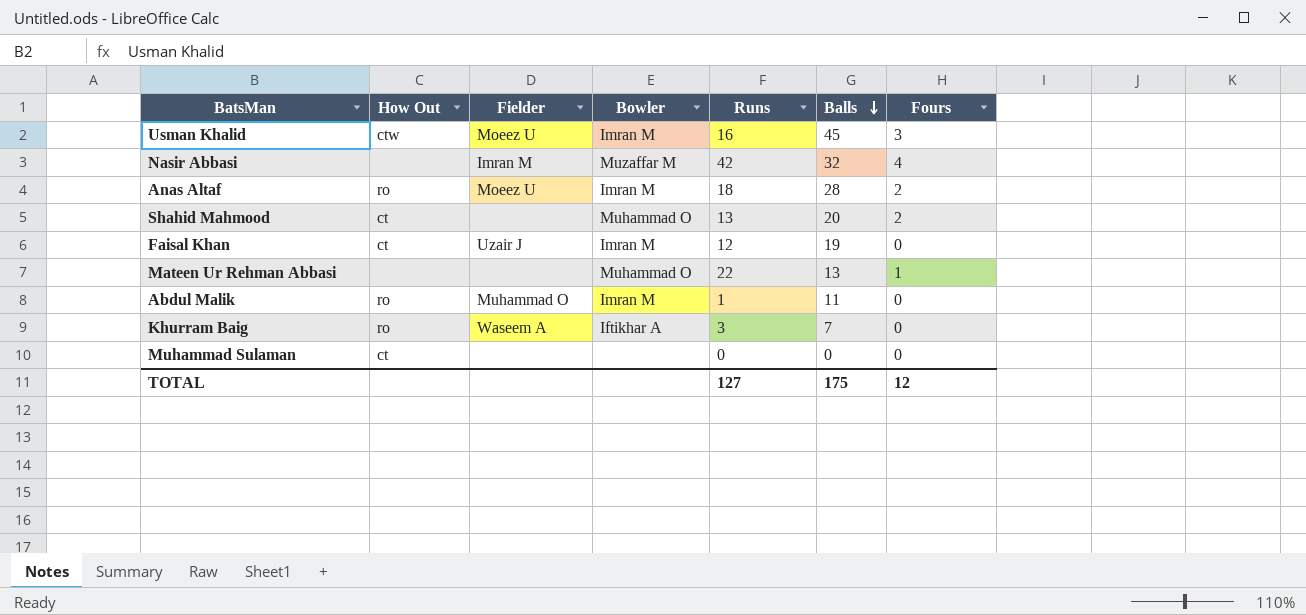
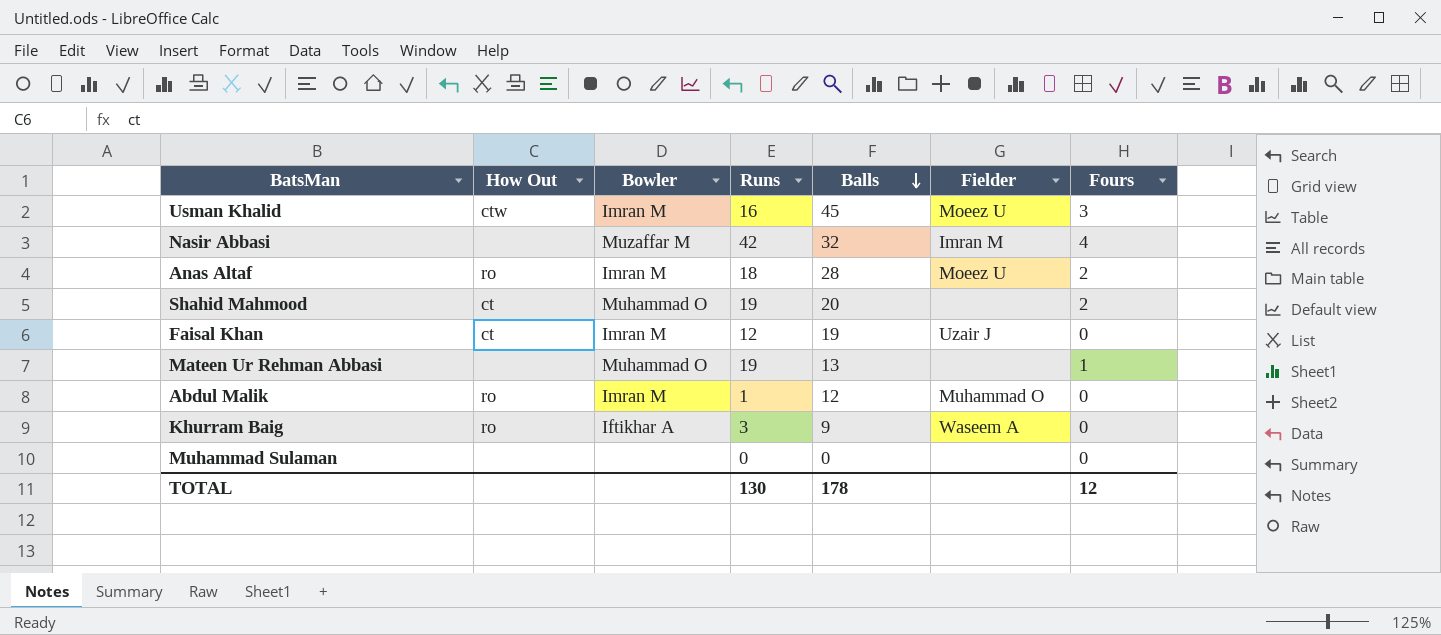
column Fielder | position: 3 -> 6
Shahid Mahmood | Runs: 13 -> 19
Mateen Ur Rehman Abbasi | Runs: 22 -> 19
Abdul Malik | Balls: 11 -> 12
Khurram Baig | Balls: 7 -> 9
Muhammad Sulaman | How Out: ct -> none
TOTAL | Runs: 127 -> 130
TOTAL | Balls: 175 -> 178

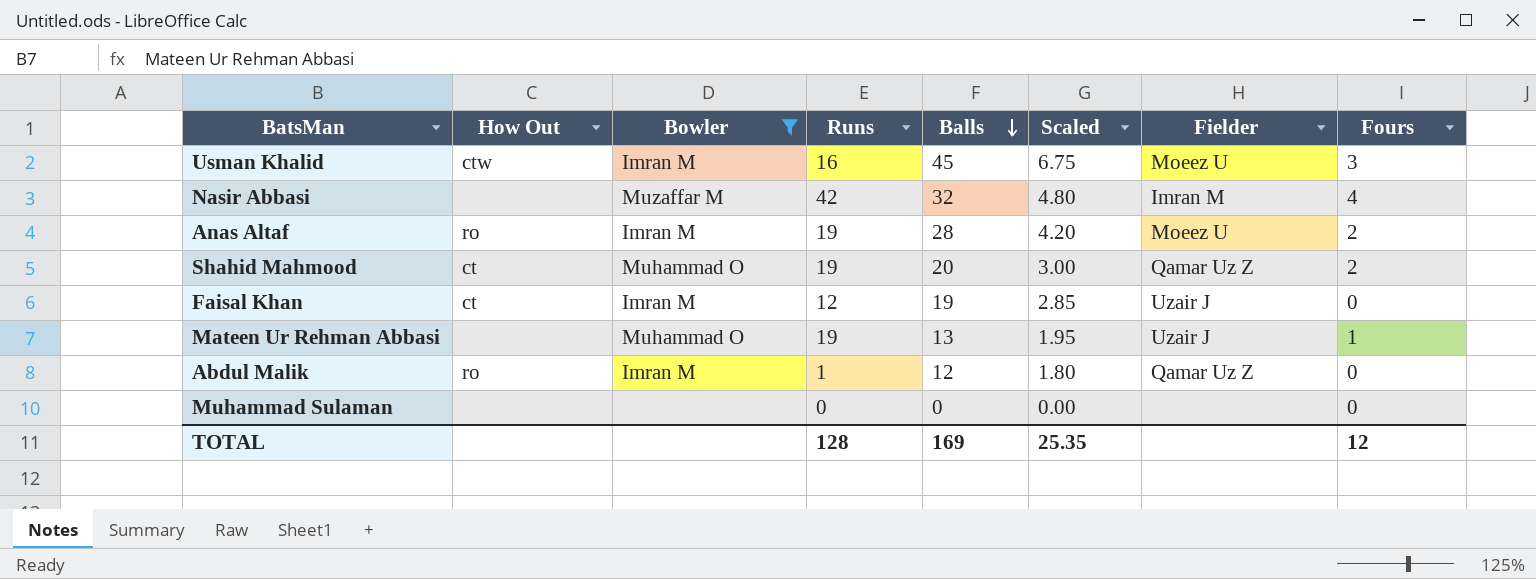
filter: none -> Bowler != Iftikhar A
column Scaled | formula: none -> [Balls] * 0.15
Anas Altaf | Runs: 18 -> 19
Shahid Mahmood | Fielder: none -> Qamar Uz Z
Mateen Ur Rehman Abbasi | Fielder: none -> Uzair J
Abdul Malik | Fielder: Muhammad O -> Qamar Uz Z
TOTAL | Runs: 130 -> 128
TOTAL | Balls: 178 -> 169

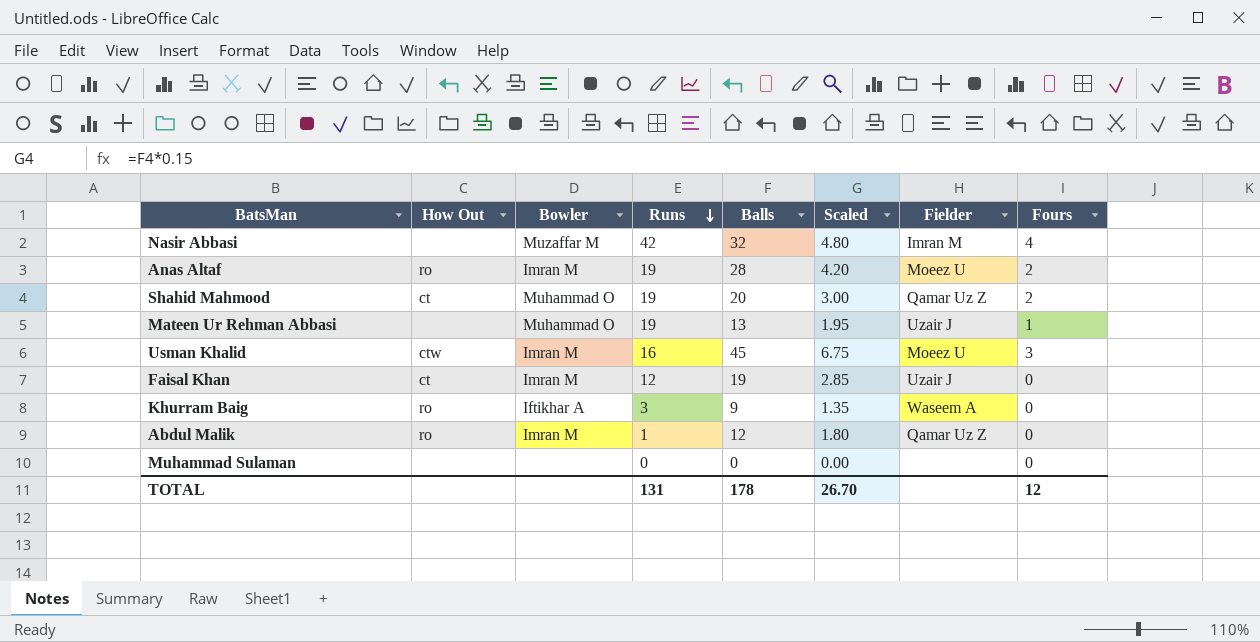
filter: Bowler != Iftikhar A -> none
row order: Balls descending -> Runs descending
TOTAL | Runs: 128 -> 131
TOTAL | Balls: 169 -> 178
TOTAL | Scaled: 25.35 -> 26.70

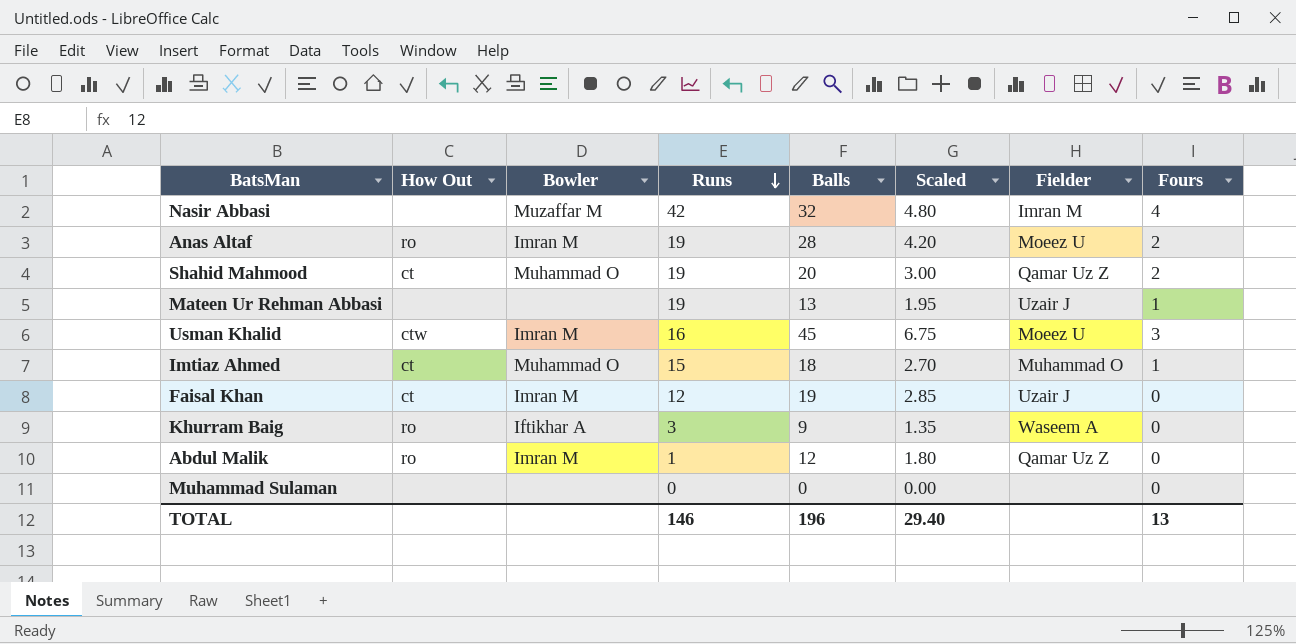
Mateen Ur Rehman Abbasi | Bowler: Muhammad O -> none
row Imtiaz Ahmed: none -> ct | Muhammad O | 15 | 18 | 2.70 | Muhammad O | 1
TOTAL | Runs: 131 -> 146
TOTAL | Balls: 178 -> 196
TOTAL | Scaled: 26.70 -> 29.40
TOTAL | Fours: 12 -> 13

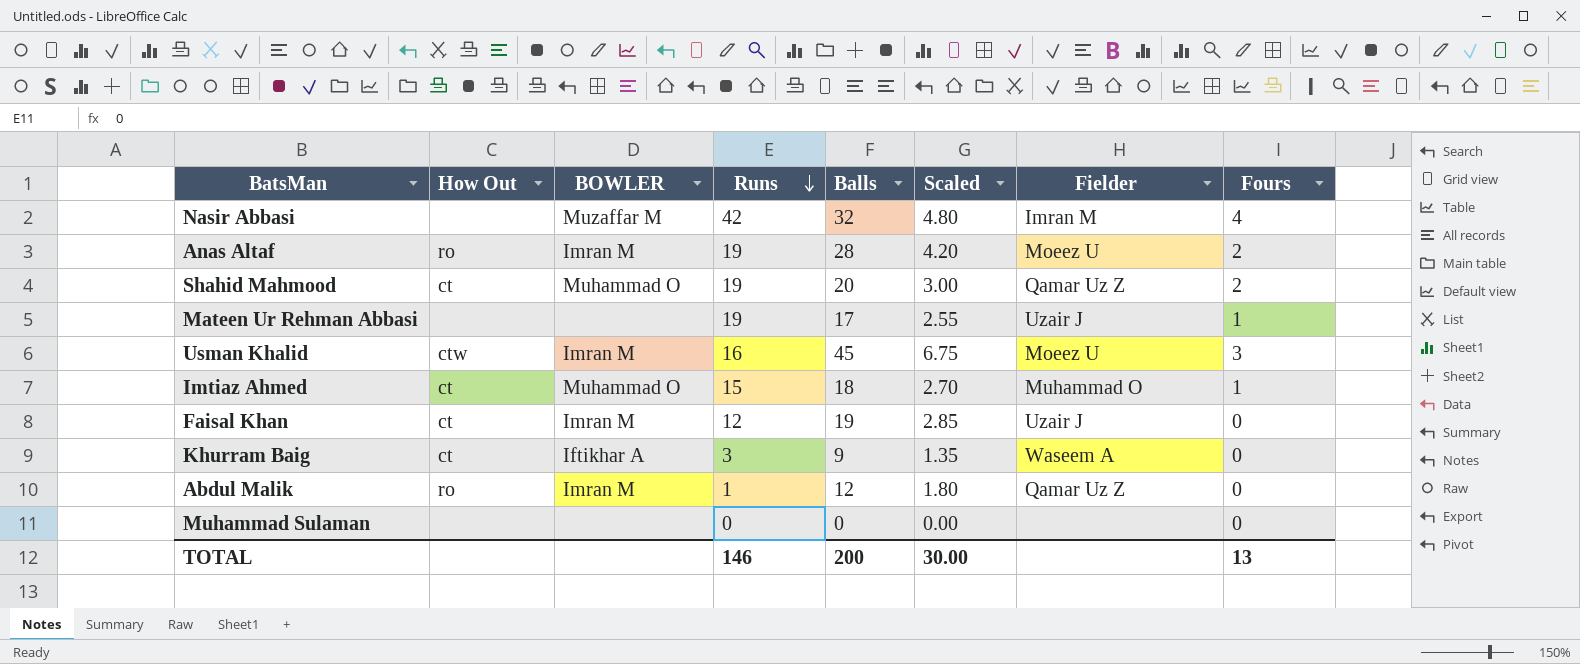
column name: Bowler -> BOWLER
Mateen Ur Rehman Abbasi | Balls: 13 -> 17
Mateen Ur Rehman Abbasi | Scaled: 1.95 -> 2.55
Khurram Baig | How Out: ro -> ct
TOTAL | Balls: 196 -> 200
TOTAL | Scaled: 29.40 -> 30.00

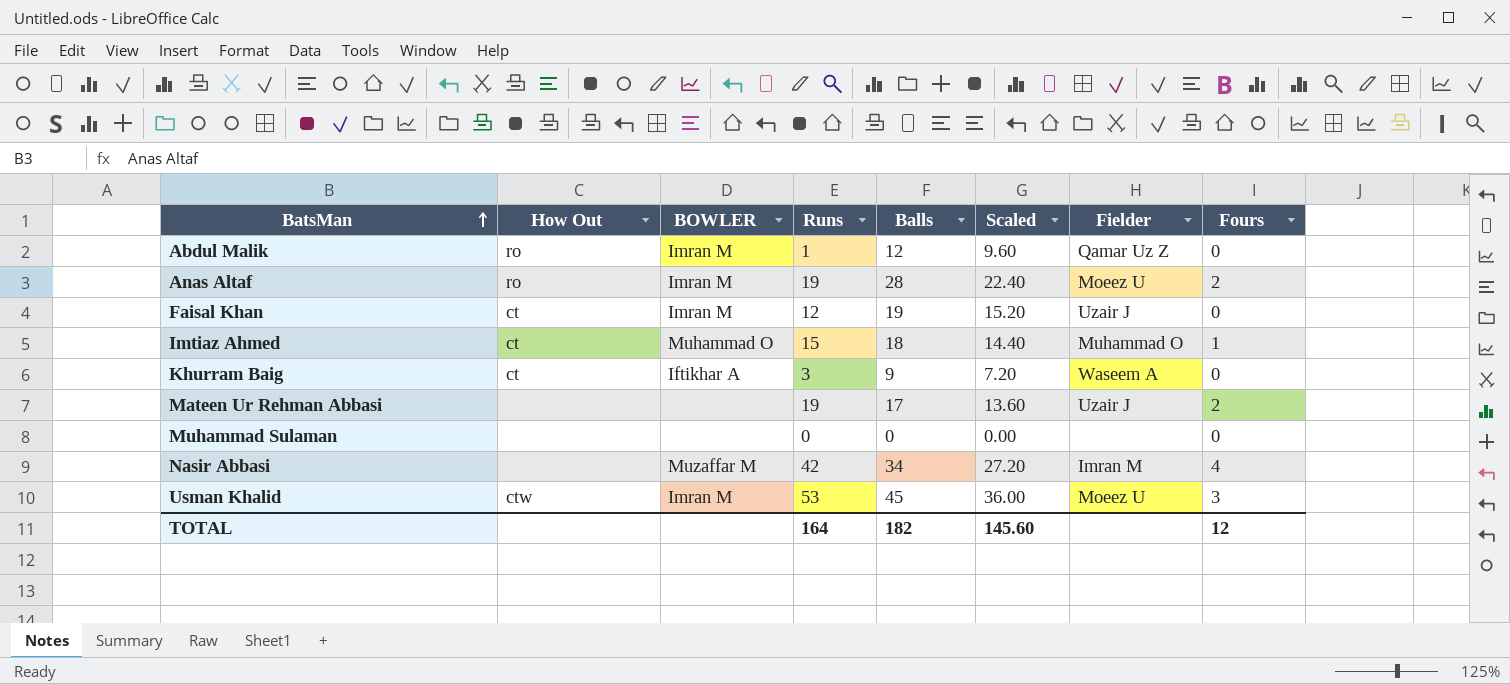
row order: Runs descending -> BatsMan ascending
column Scaled | formula: [Balls] * 0.15 -> [Balls] * 0.8
row Shahid Mahmood: ct | Muhammad O | 19 | 20 | 3.00 | Qamar Uz Z | 2 -> none
Mateen Ur Rehman Abbasi | Fours: 1 -> 2
Nasir Abbasi | Balls: 32 -> 34
Usman Khalid | Runs: 16 -> 53
TOTAL | Runs: 146 -> 164
TOTAL | Balls: 200 -> 182
TOTAL | Scaled: 30.00 -> 145.60
TOTAL | Fours: 13 -> 12

